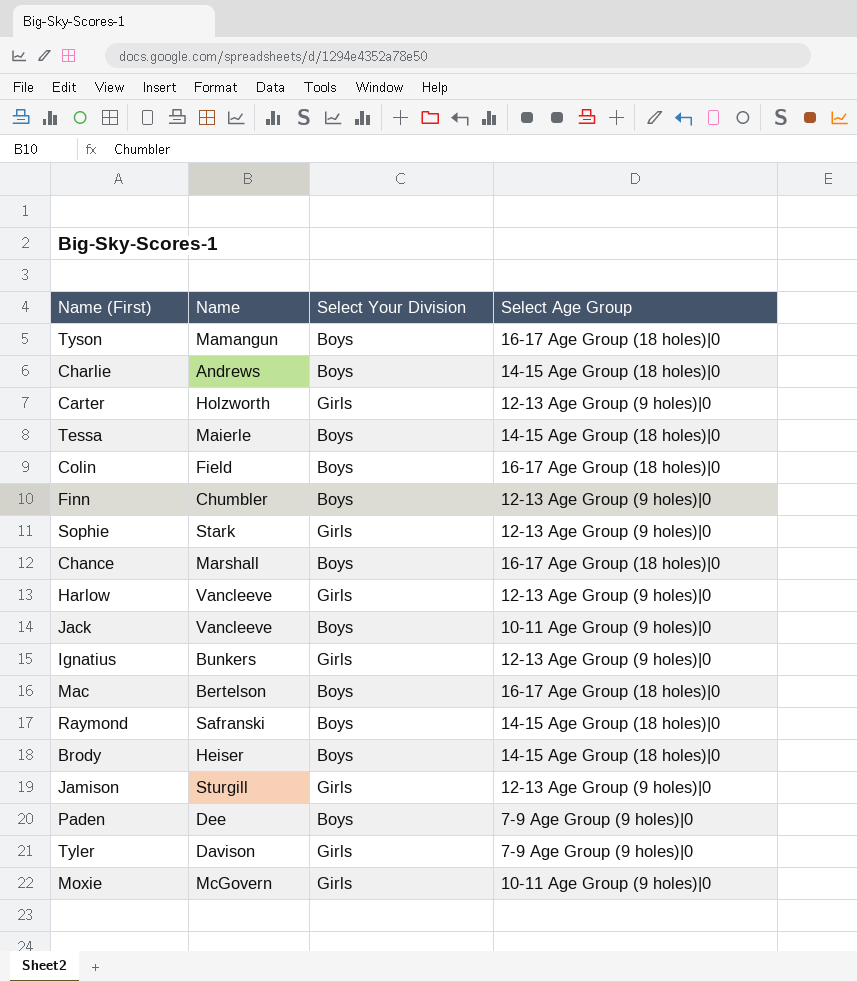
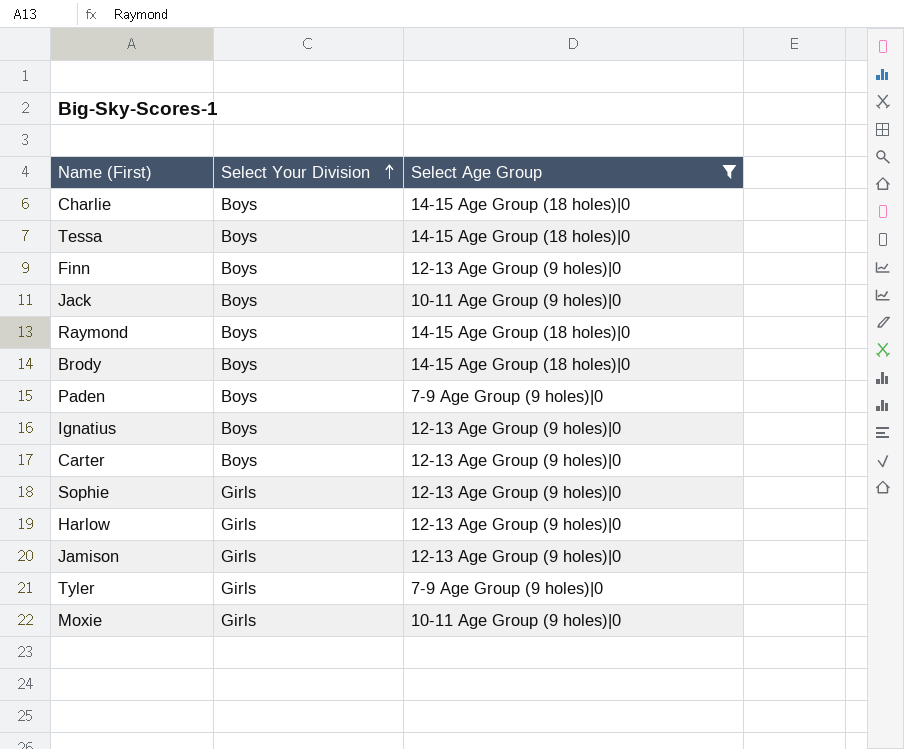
filter: none -> Select Age Group != 16-17 Age Group (18 holes)|0
row order: none -> Select Your Division ascending
column Name | position: 2 -> none
Ignatius | Select Your Division: Girls -> Boys
Carter | Select Your Division: Girls -> Boys

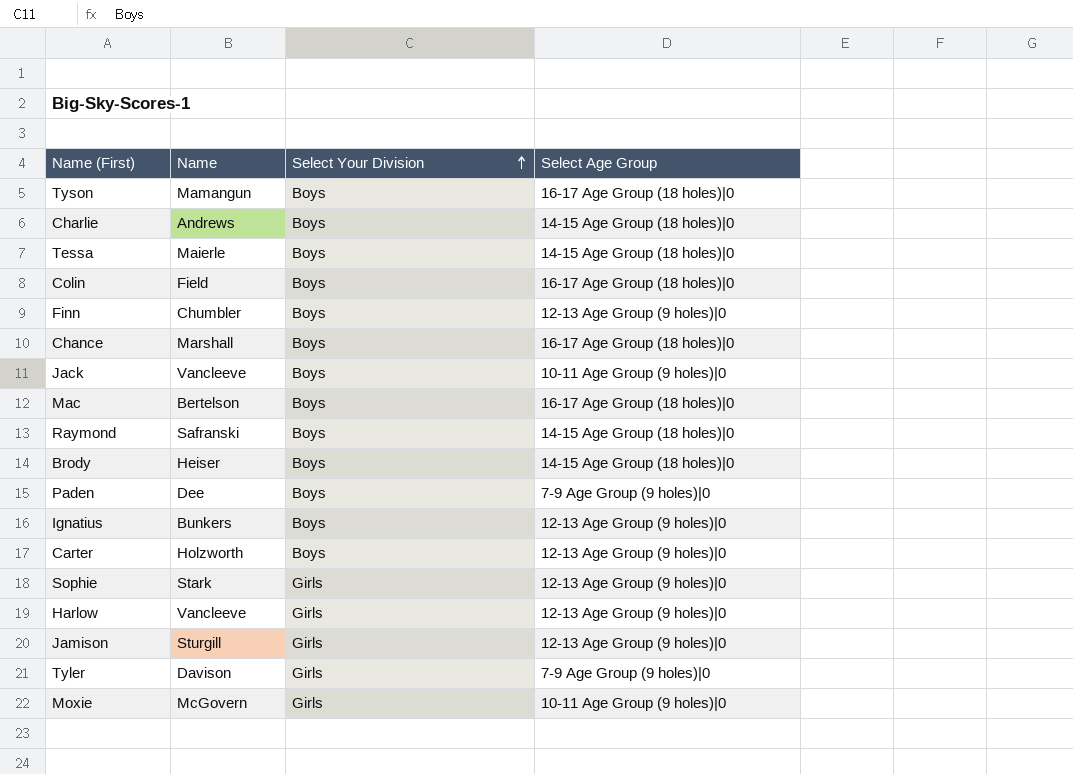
filter: Select Age Group != 16-17 Age Group (18 holes)|0 -> none
column Name | position: none -> 2

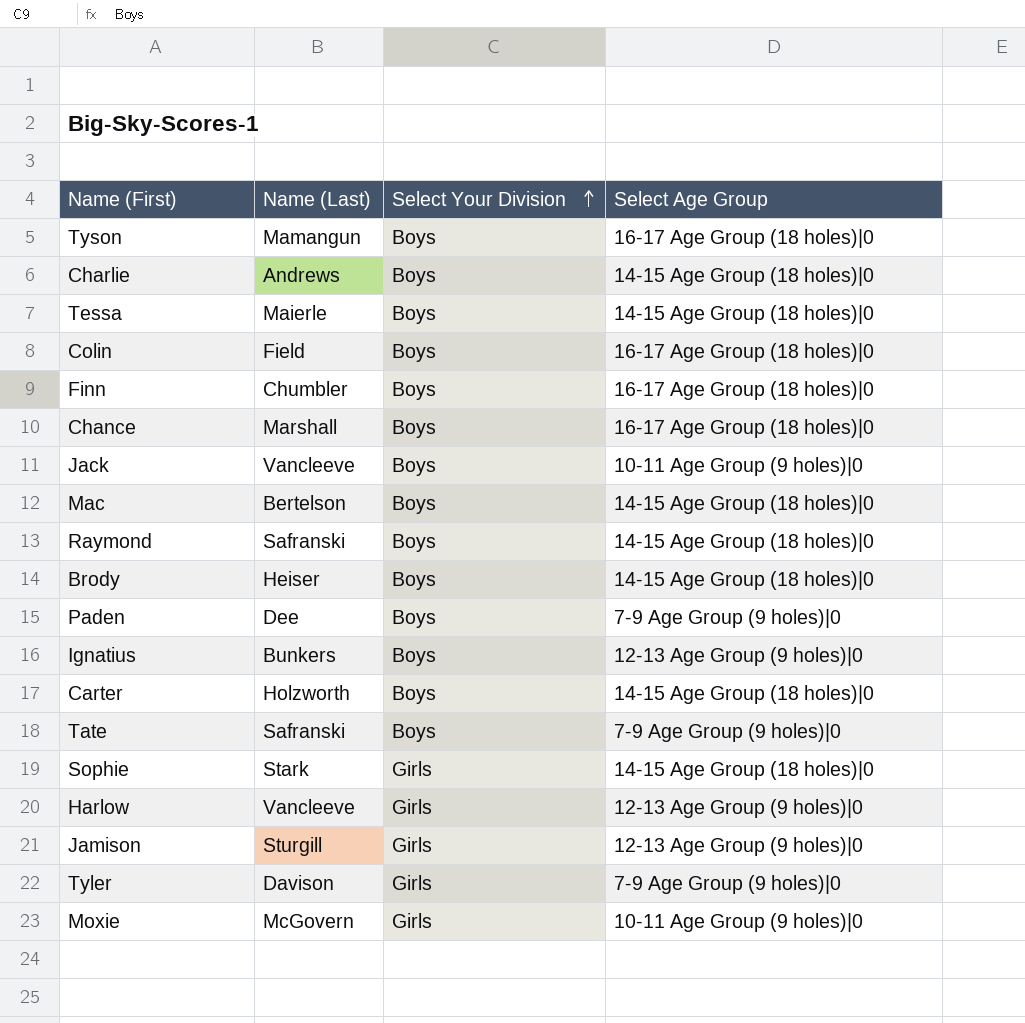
column name: Name -> Name (Last)
Finn | Select Age Group: 12-13 Age Group (9 holes)|0 -> 16-17 Age Group (18 holes)|0
Mac | Select Age Group: 16-17 Age Group (18 holes)|0 -> 14-15 Age Group (18 holes)|0
Carter | Select Age Group: 12-13 Age Group (9 holes)|0 -> 14-15 Age Group (18 holes)|0
row Tate: none -> Safranski | Boys | 7-9 Age Group (9 holes)|0
Sophie | Select Age Group: 12-13 Age Group (9 holes)|0 -> 14-15 Age Group (18 holes)|0

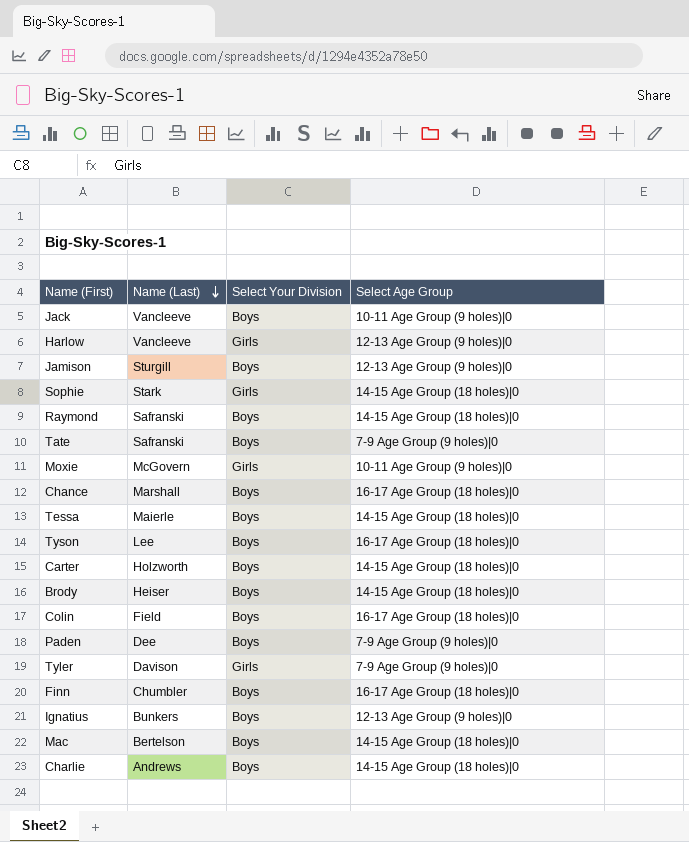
row order: Select Your Division ascending -> Name (Last) descending
Jamison | Select Your Division: Girls -> Boys
Tyson | Name (Last): Mamangun -> Lee

